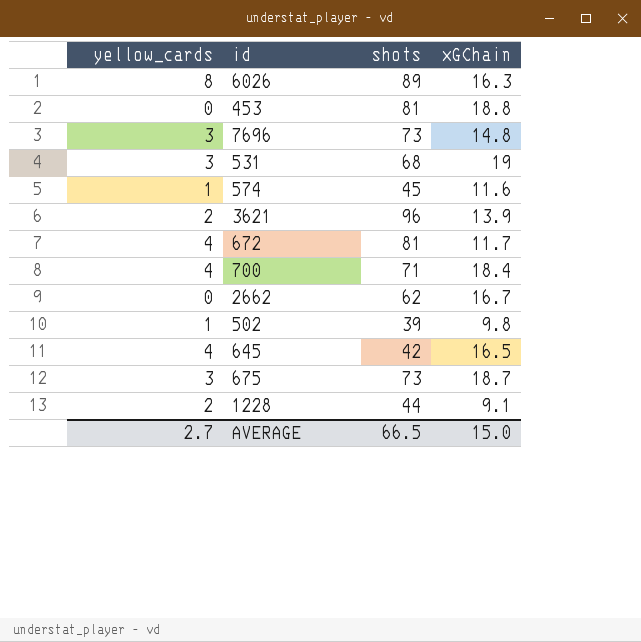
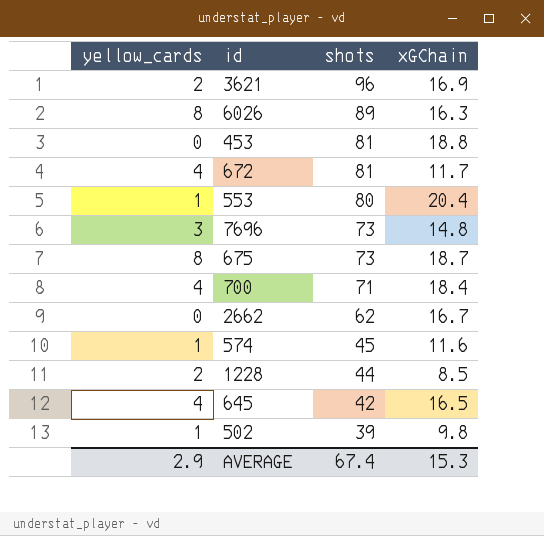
row order: none -> shots descending
row 531: 3 | 68 | 19 -> none
3621 | xGChain: 13.9 -> 16.9
row 553: none -> 1 | 80 | 20.4
675 | yellow_cards: 3 -> 8
1228 | xGChain: 9.1 -> 8.5
AVERAGE | yellow_cards: 2.7 -> 2.9
AVERAGE | shots: 66.5 -> 67.4
AVERAGE | xGChain: 15.0 -> 15.3

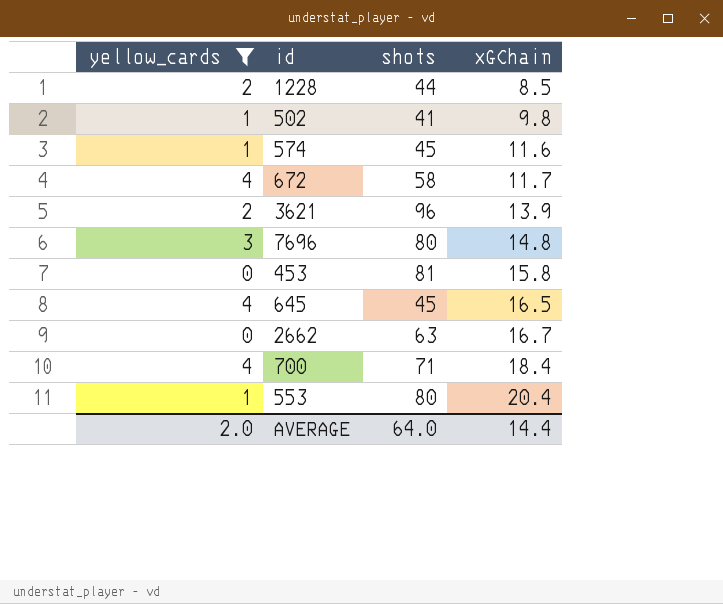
filter: none -> yellow_cards != 8
row order: shots descending -> xGChain ascending
502 | shots: 39 -> 41
672 | shots: 81 -> 58
3621 | xGChain: 16.9 -> 13.9
7696 | shots: 73 -> 80
453 | xGChain: 18.8 -> 15.8
645 | shots: 42 -> 45
2662 | shots: 62 -> 63
AVERAGE | yellow_cards: 2.9 -> 2.0
AVERAGE | shots: 67.4 -> 64.0
AVERAGE | xGChain: 15.3 -> 14.4

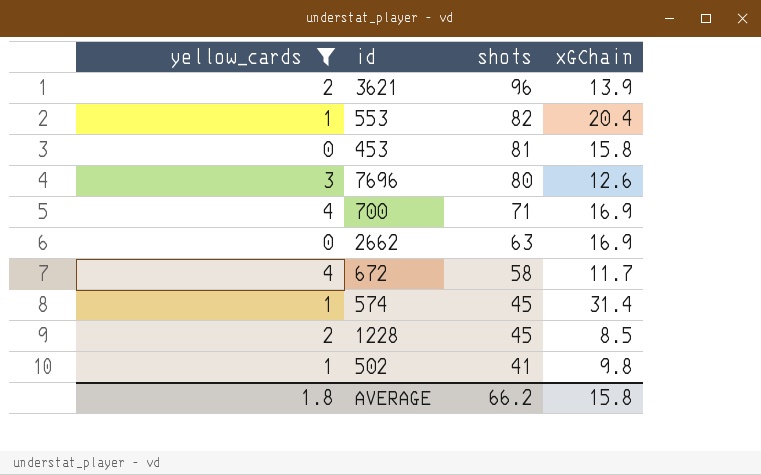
row order: xGChain ascending -> shots descending
row 645: 4 | 45 | 16.5 -> none
553 | shots: 80 -> 82
7696 | xGChain: 14.8 -> 12.6
700 | xGChain: 18.4 -> 16.9
2662 | xGChain: 16.7 -> 16.9
574 | xGChain: 11.6 -> 31.4
1228 | shots: 44 -> 45
AVERAGE | yellow_cards: 2.0 -> 1.8
AVERAGE | shots: 64.0 -> 66.2
AVERAGE | xGChain: 14.4 -> 15.8

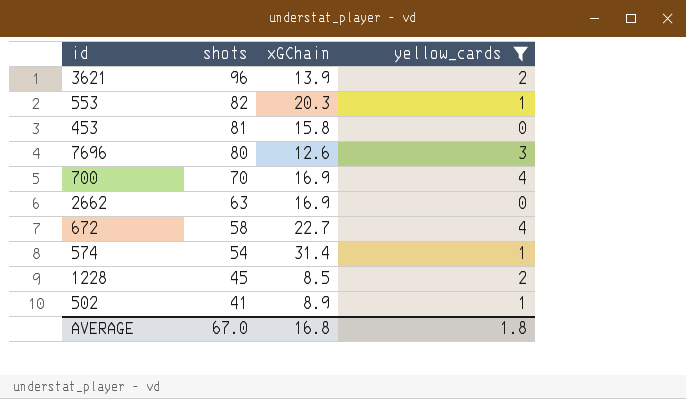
column yellow_cards | position: 1 -> 4
553 | xGChain: 20.4 -> 20.3
700 | shots: 71 -> 70
672 | xGChain: 11.7 -> 22.7
574 | shots: 45 -> 54
502 | xGChain: 9.8 -> 8.9
AVERAGE | shots: 66.2 -> 67.0
AVERAGE | xGChain: 15.8 -> 16.8

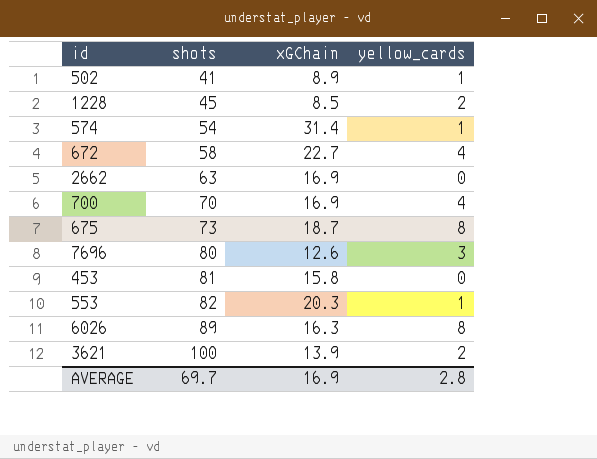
filter: yellow_cards != 8 -> none
row order: shots descending -> shots ascending
3621 | shots: 96 -> 100
AVERAGE | shots: 67.0 -> 69.7
AVERAGE | xGChain: 16.8 -> 16.9
AVERAGE | yellow_cards: 1.8 -> 2.8

